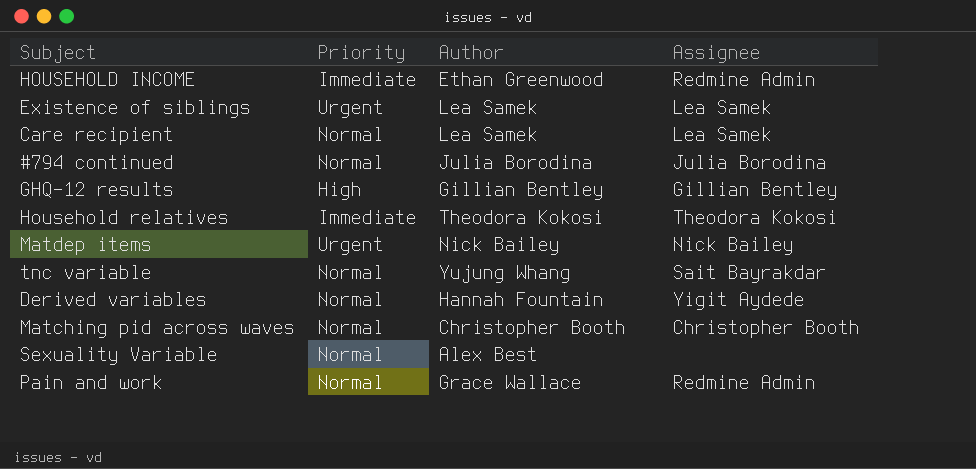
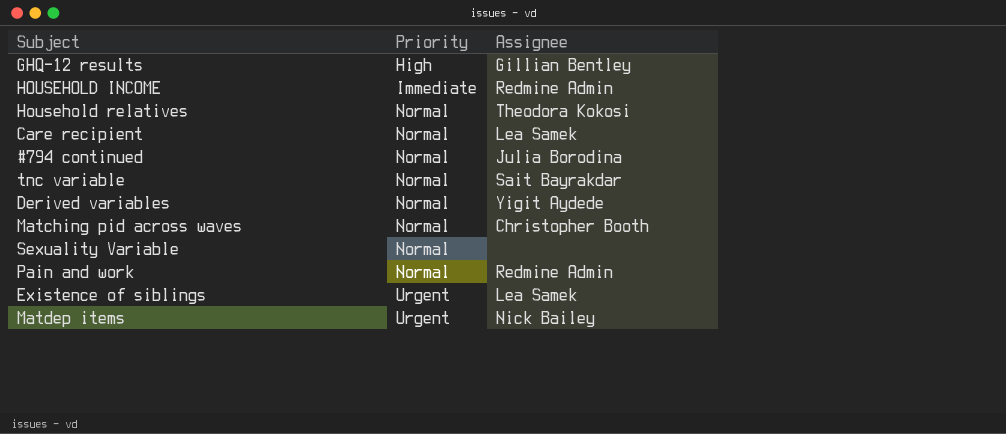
row order: none -> Priority ascending
column Author | position: 3 -> none
Household relatives | Priority: Immediate -> Normal

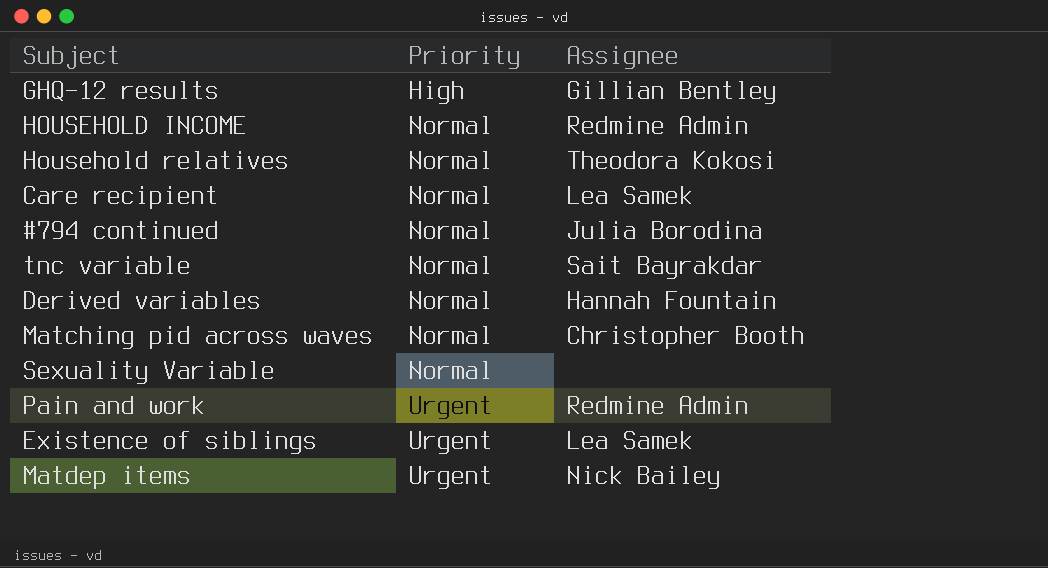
HOUSEHOLD INCOME | Priority: Immediate -> Normal
Derived variables | Assignee: Yigit Aydede -> Hannah Fountain
Pain and work | Priority: Normal -> Urgent

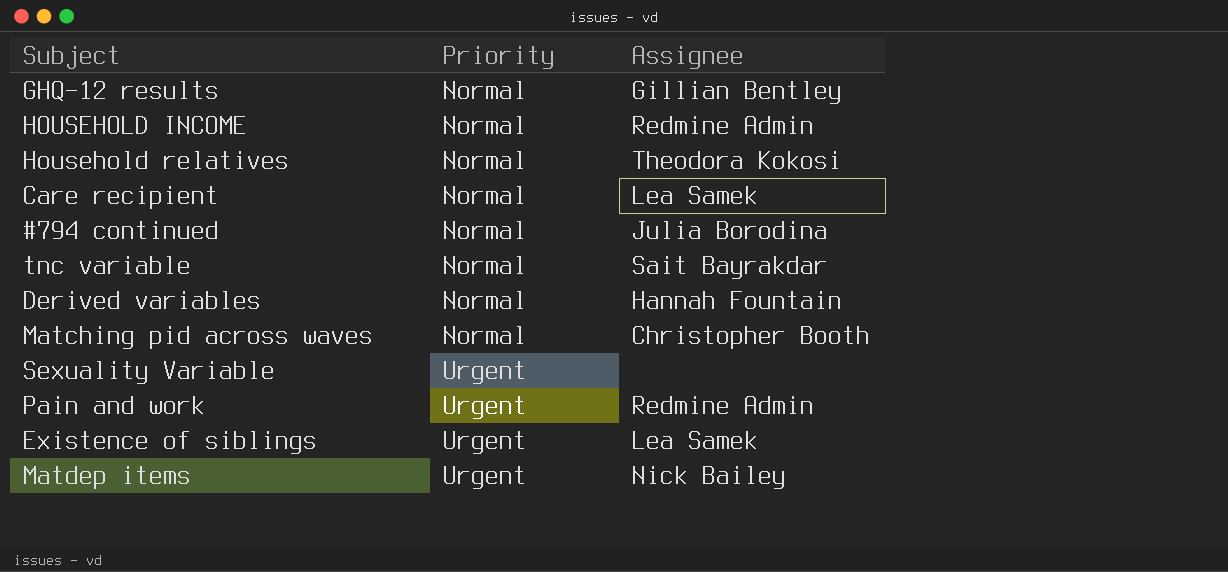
GHQ-12 results | Priority: High -> Normal
Sexuality Variable | Priority: Normal -> Urgent

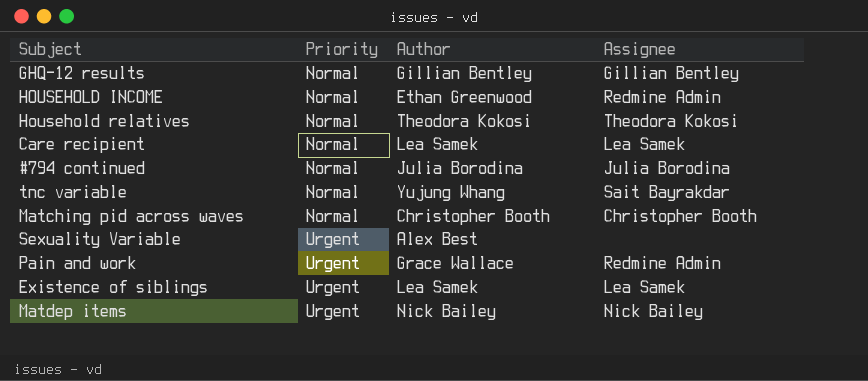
column Author | position: none -> 3
row Derived variables: Normal | Hannah Fountain -> none

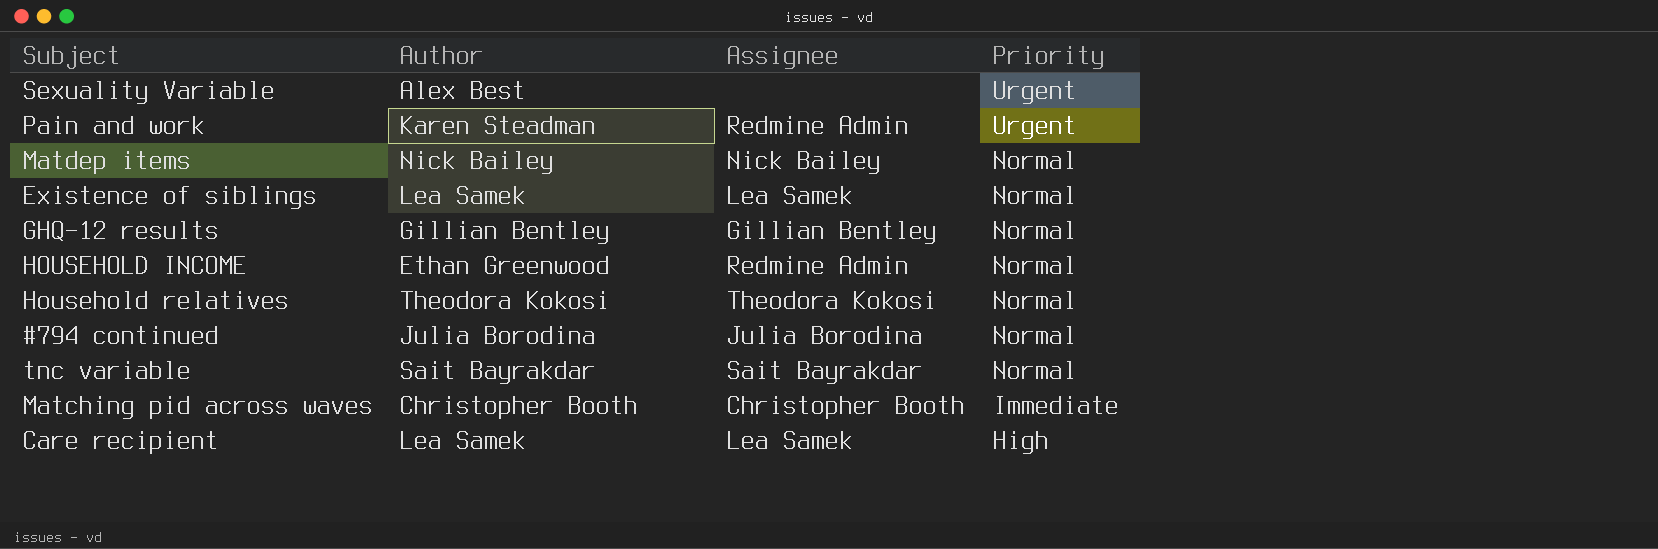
row order: Priority ascending -> Priority descending
column Priority | position: 2 -> 4
Pain and work | Author: Grace Wallace -> Karen Steadman
Matdep items | Priority: Urgent -> Normal
Existence of siblings | Priority: Urgent -> Normal
tnc variable | Author: Yujung Whang -> Sait Bayrakdar
Matching pid across waves | Priority: Normal -> Immediate
Care recipient | Priority: Normal -> High

